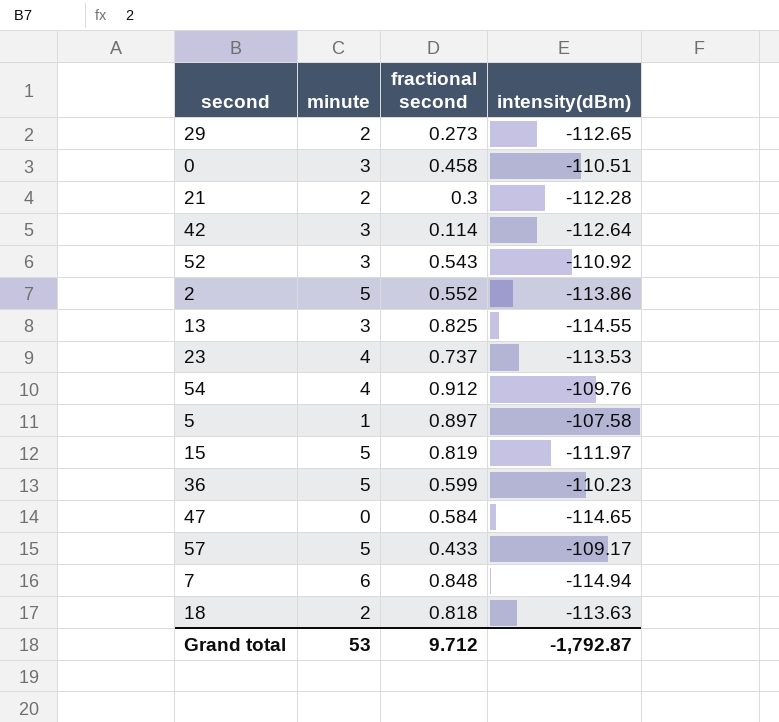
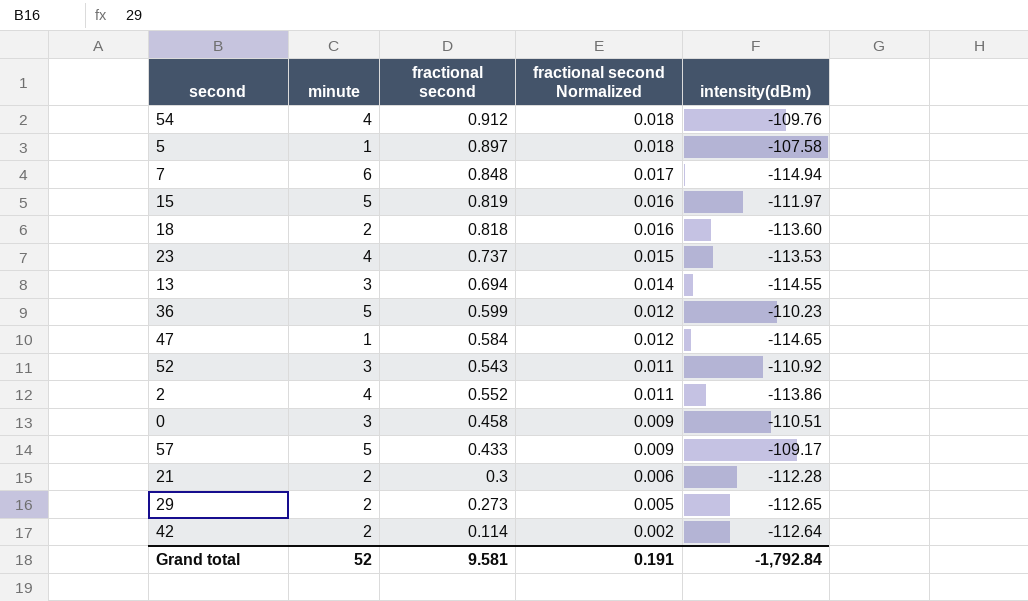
row order: none -> fractional second Normalized descending
column fractional second Normalized | formula: none -> [fractional second] * 0.02
18 | intensity(dBm): -113.63 -> -113.60
13 | fractional second: 0.825 -> 0.694
47 | minute: 0 -> 1
2 | minute: 5 -> 4
42 | minute: 3 -> 2
Grand total | minute: 53 -> 52
Grand total | fractional second: 9.712 -> 9.581
Grand total | intensity(dBm): -1,792.87 -> -1,792.84

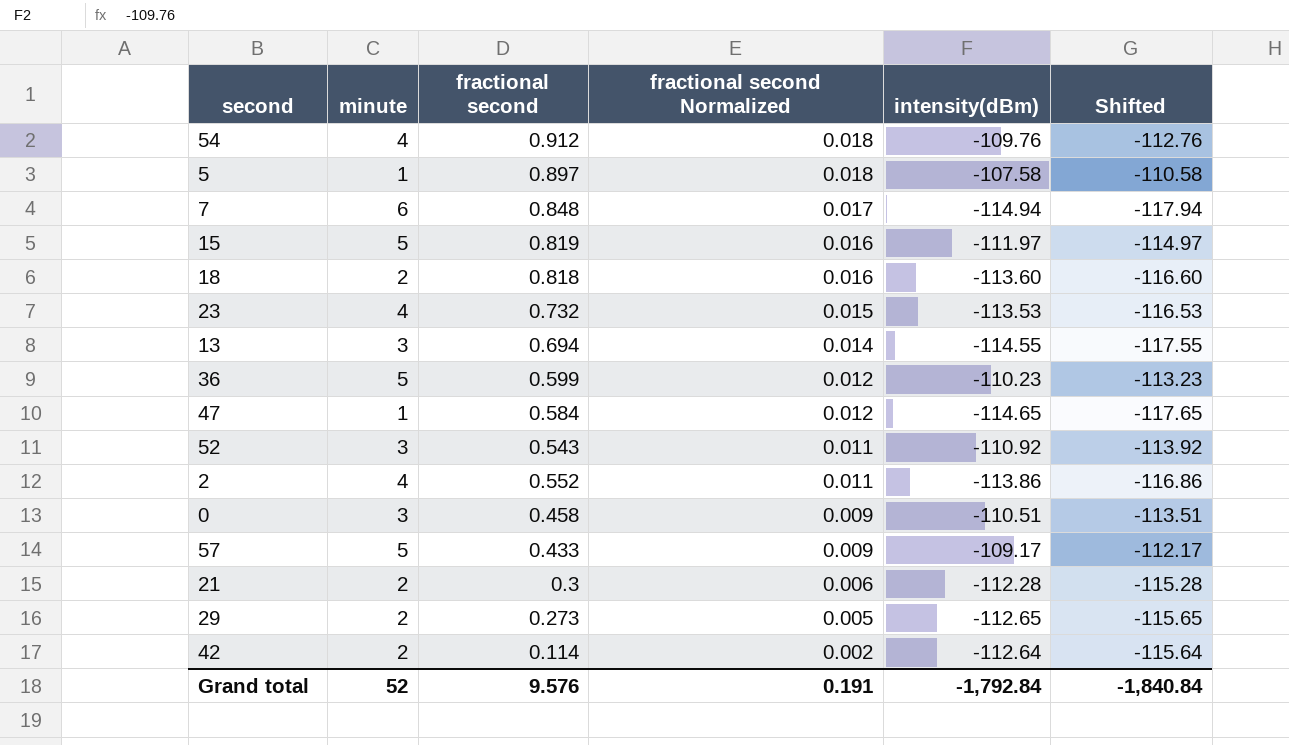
column Shifted | formula: none -> [intensity(dBm)] - 3
23 | fractional second: 0.737 -> 0.732
Grand total | fractional second: 9.581 -> 9.576

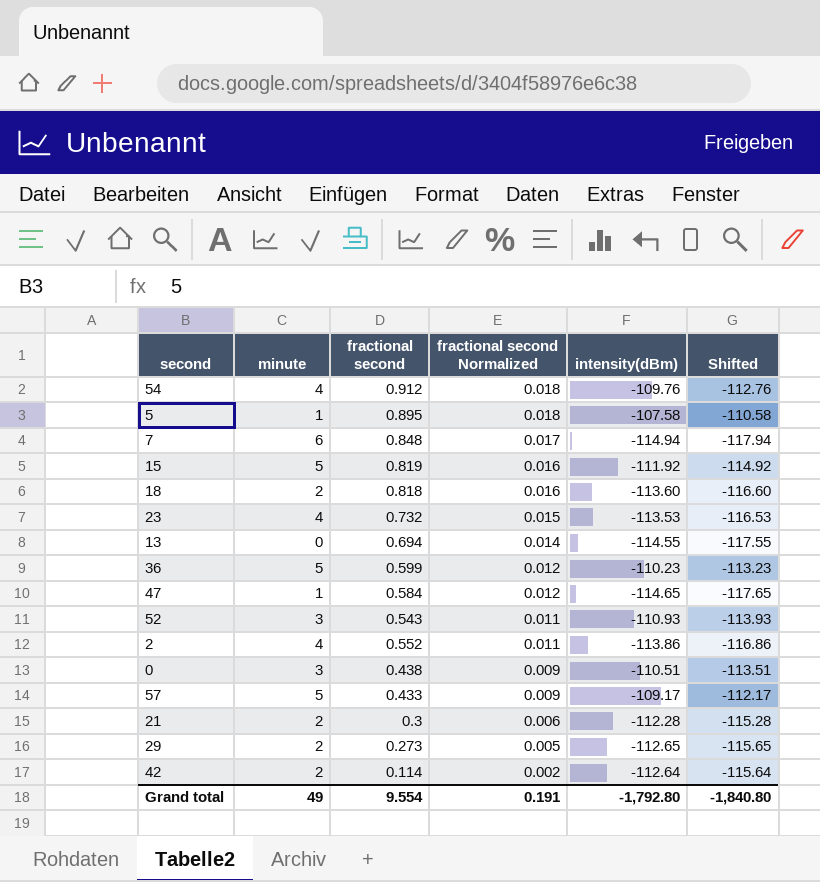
5 | fractional second: 0.897 -> 0.895
15 | intensity(dBm): -111.97 -> -111.92
15 | Shifted: -114.97 -> -114.92
13 | minute: 3 -> 0
52 | intensity(dBm): -110.92 -> -110.93
52 | Shifted: -113.92 -> -113.93
0 | fractional second: 0.458 -> 0.438
Grand total | minute: 52 -> 49
Grand total | fractional second: 9.576 -> 9.554
Grand total | intensity(dBm): -1,792.84 -> -1,792.80
Grand total | Shifted: -1,840.84 -> -1,840.80

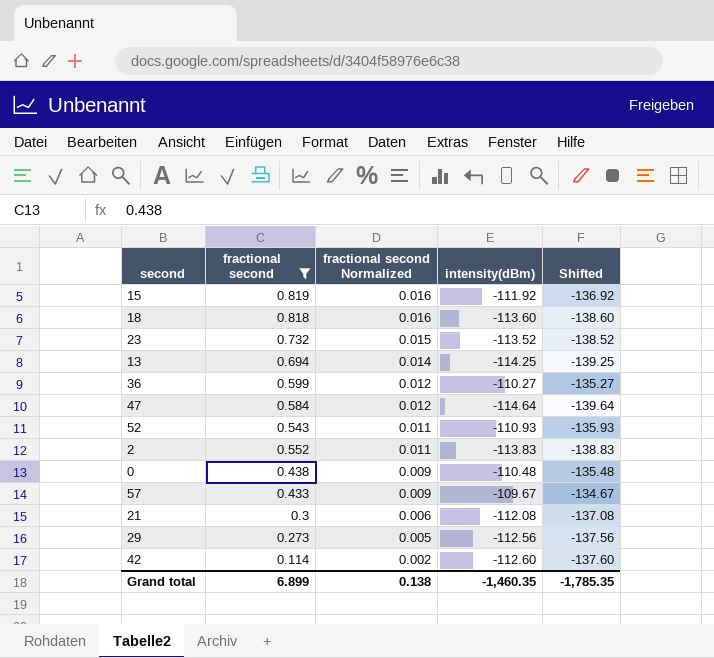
filter: none -> fractional second <= 0.819
column minute | position: 2 -> none
column Shifted | formula: [intensity(dBm)] - 3 -> [intensity(dBm)] - 25
23 | intensity(dBm): -113.53 -> -113.52
13 | intensity(dBm): -114.55 -> -114.25
36 | intensity(dBm): -110.23 -> -110.27
47 | intensity(dBm): -114.65 -> -114.64
2 | intensity(dBm): -113.86 -> -113.83
0 | intensity(dBm): -110.51 -> -110.48
57 | intensity(dBm): -109.17 -> -109.67
21 | intensity(dBm): -112.28 -> -112.08
29 | intensity(dBm): -112.65 -> -112.56
42 | intensity(dBm): -112.64 -> -112.60
Grand total | fractional second: 9.554 -> 6.899
Grand total | fractional second Normalized: 0.191 -> 0.138
Grand total | intensity(dBm): -1,792.80 -> -1,460.35
Grand total | Shifted: -1,840.80 -> -1,785.35

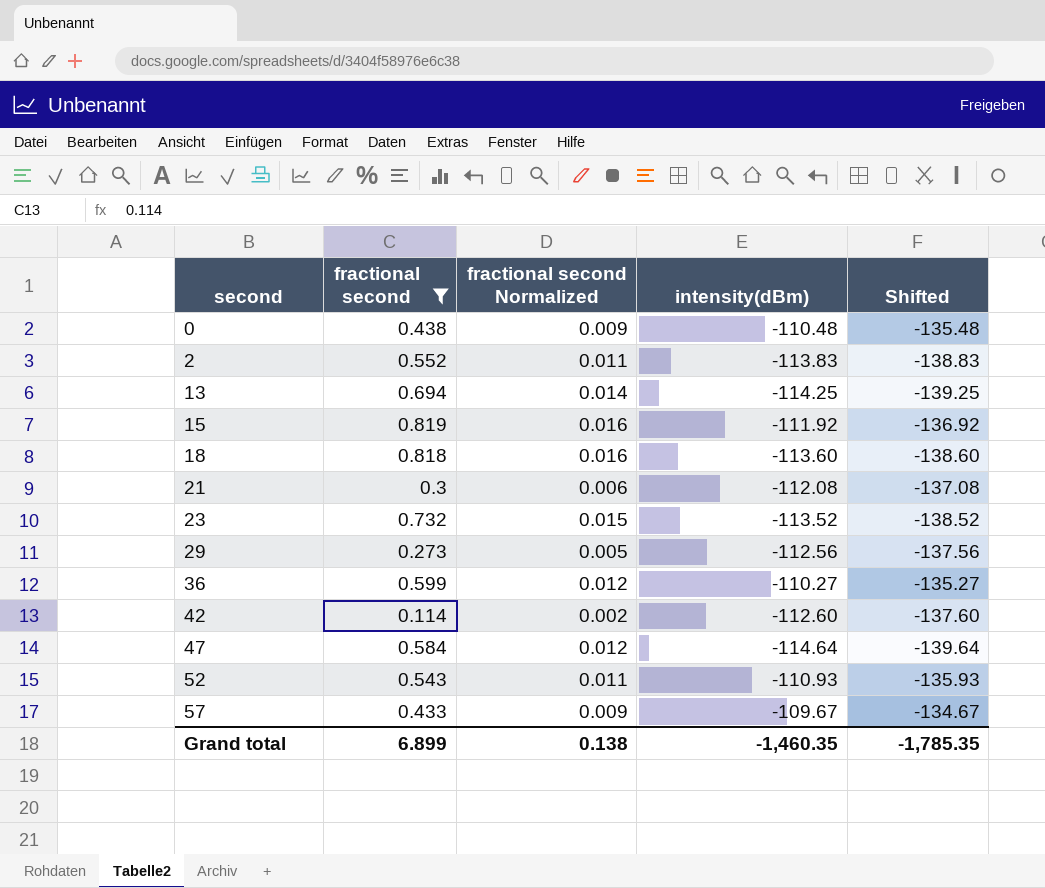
row order: fractional second Normalized descending -> second ascending

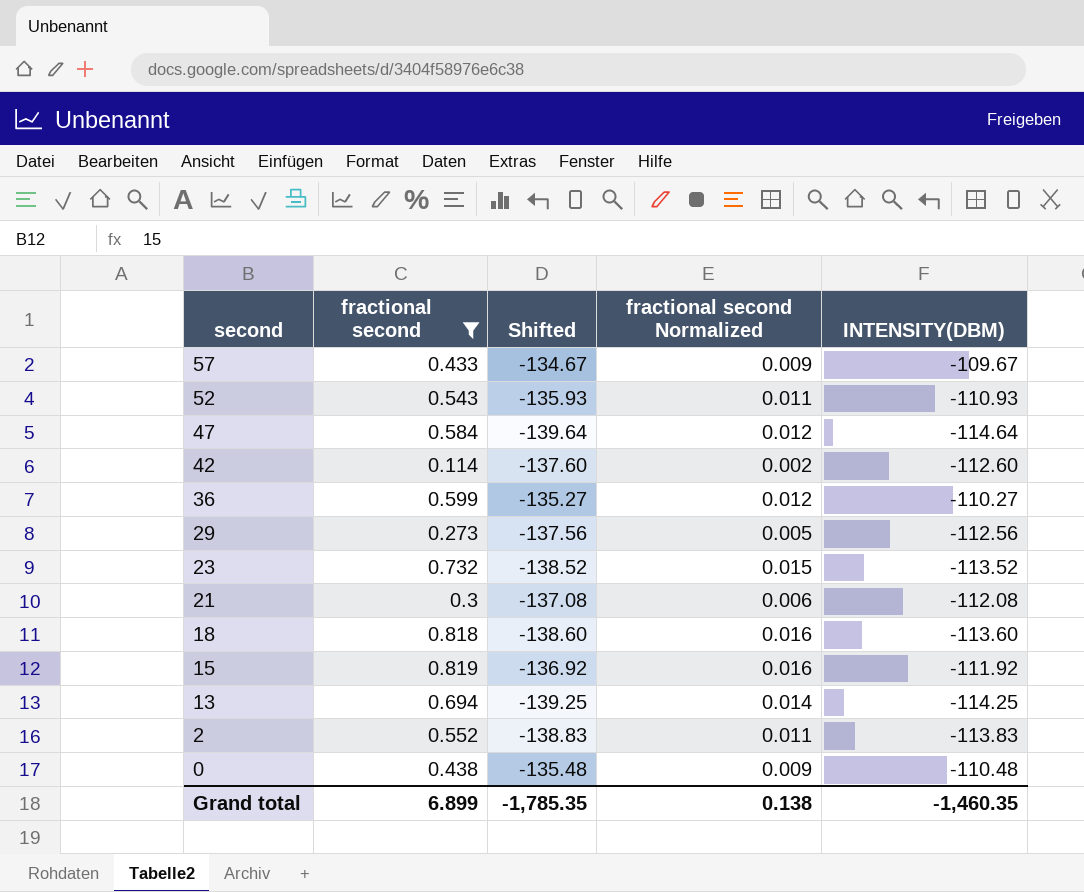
row order: second ascending -> second descending
column Shifted | position: 5 -> 3
column name: intensity(dBm) -> INTENSITY(DBM)

